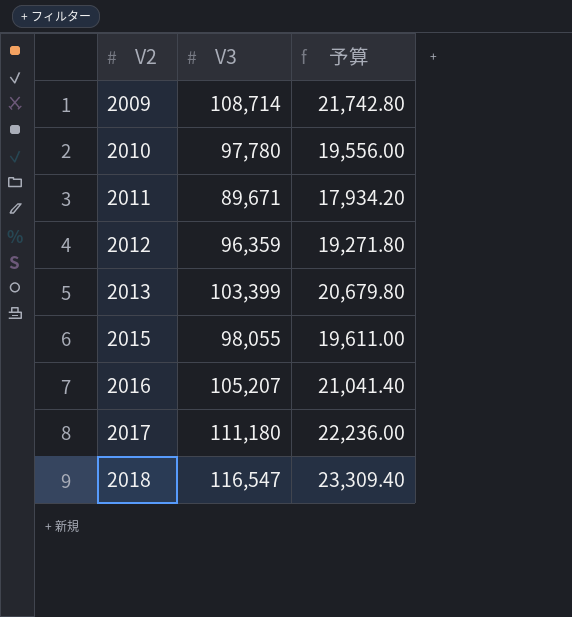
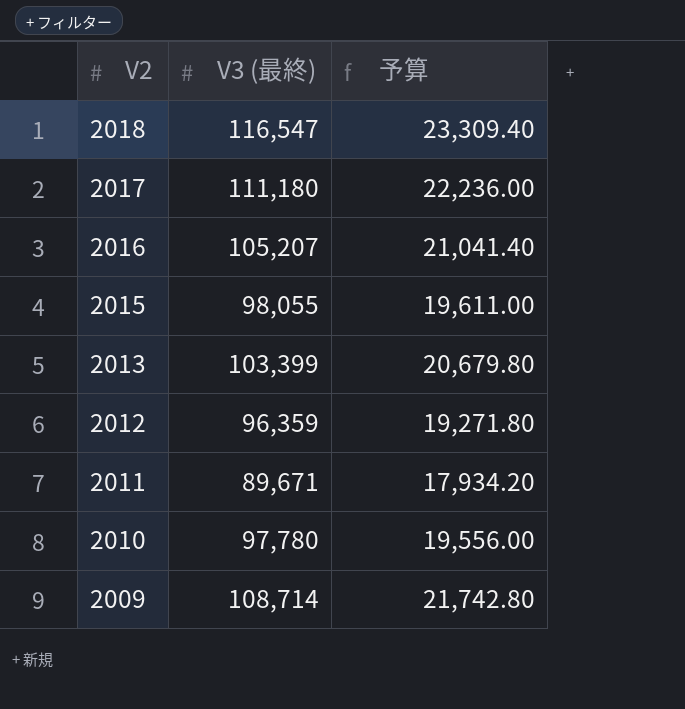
row order: V2 ascending -> V2 descending
column name: V3 -> V3 (最終)

